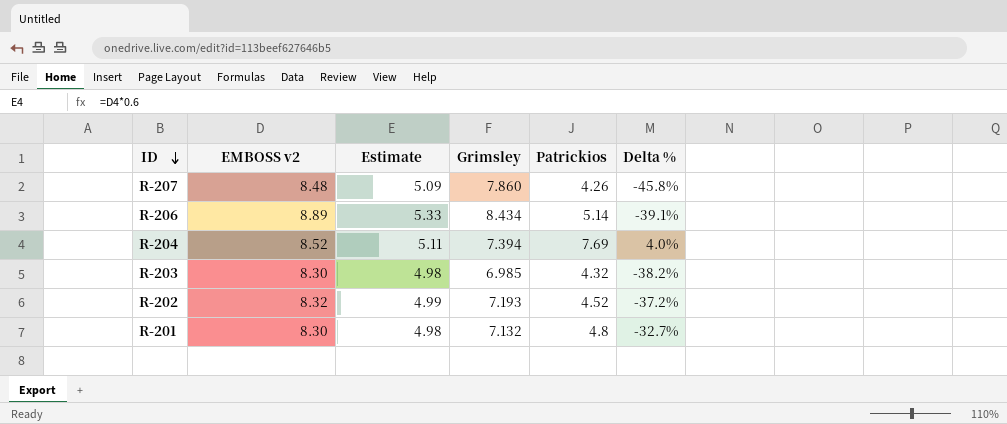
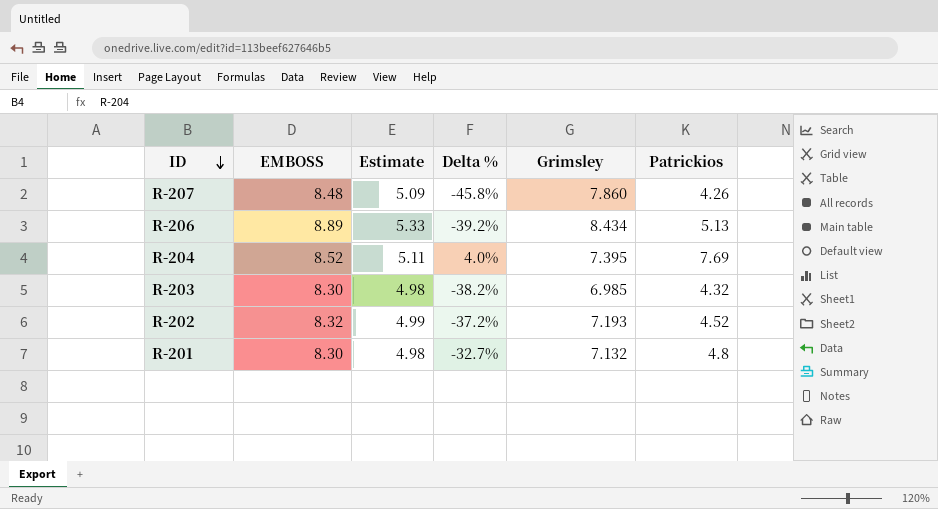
column name: EMBOSS v2 -> EMBOSS
column Delta % | position: 6 -> 4
R-206 | Delta %: -39.1% -> -39.2%
R-206 | Patrickios: 5.14 -> 5.13
R-204 | Grimsley: 7.394 -> 7.395

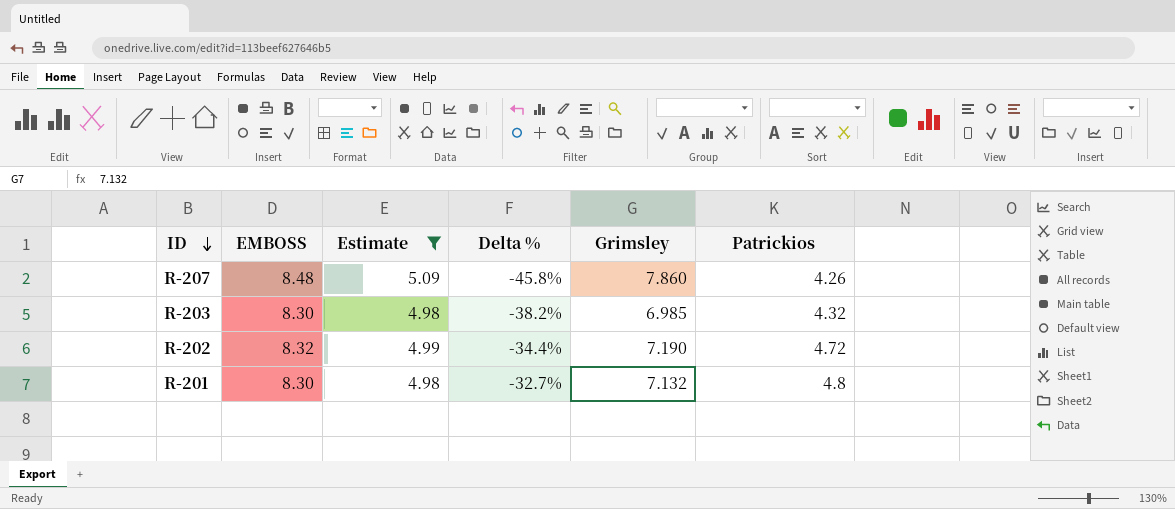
filter: none -> Estimate <= 5.09
R-202 | Delta %: -37.2% -> -34.4%
R-202 | Grimsley: 7.193 -> 7.190
R-202 | Patrickios: 4.52 -> 4.72

